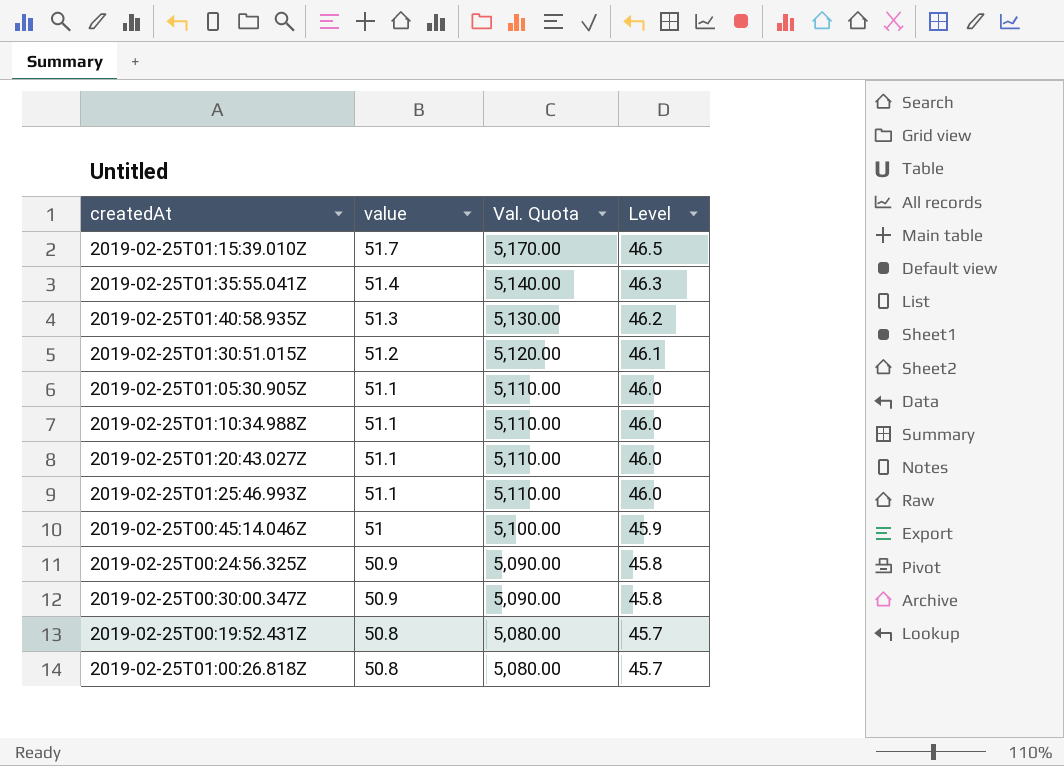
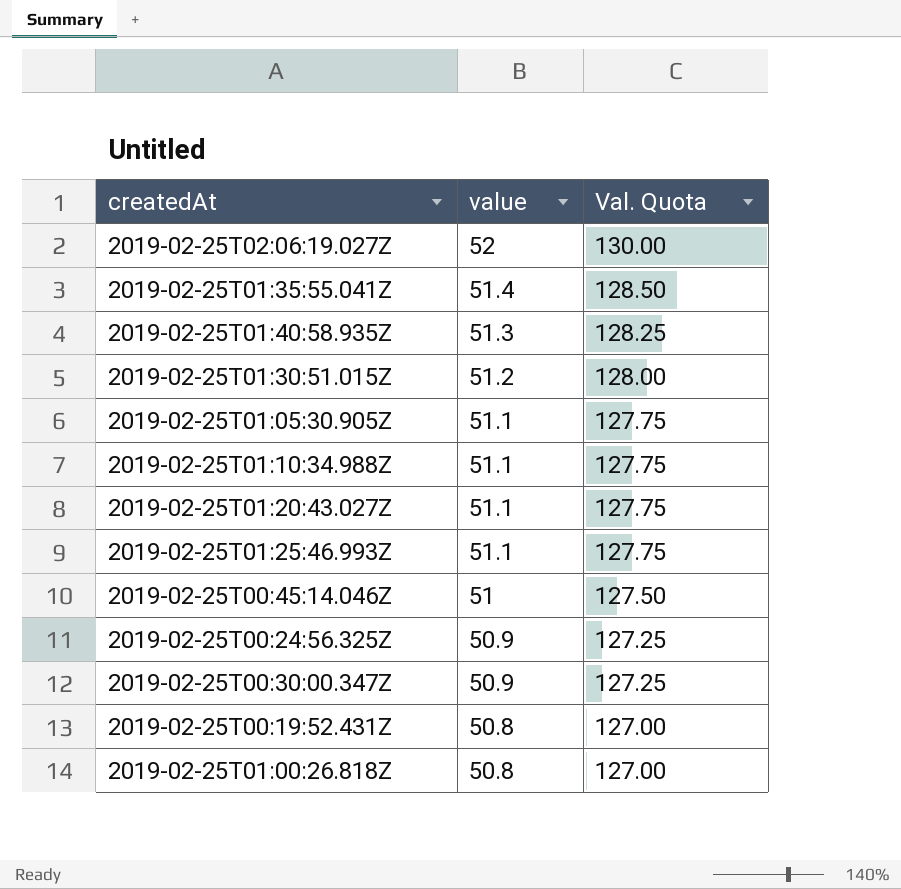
column Level | formula: [value] * 0.9 -> none
column Val. Quota | formula: [value] * 100 -> [value] * 2.5
row 2019-02-25T01:15:39.010Z: 51.7 | 5,170.00 | 46.5 -> none
row 2019-02-25T02:06:19.027Z: none -> 52 | 130.00

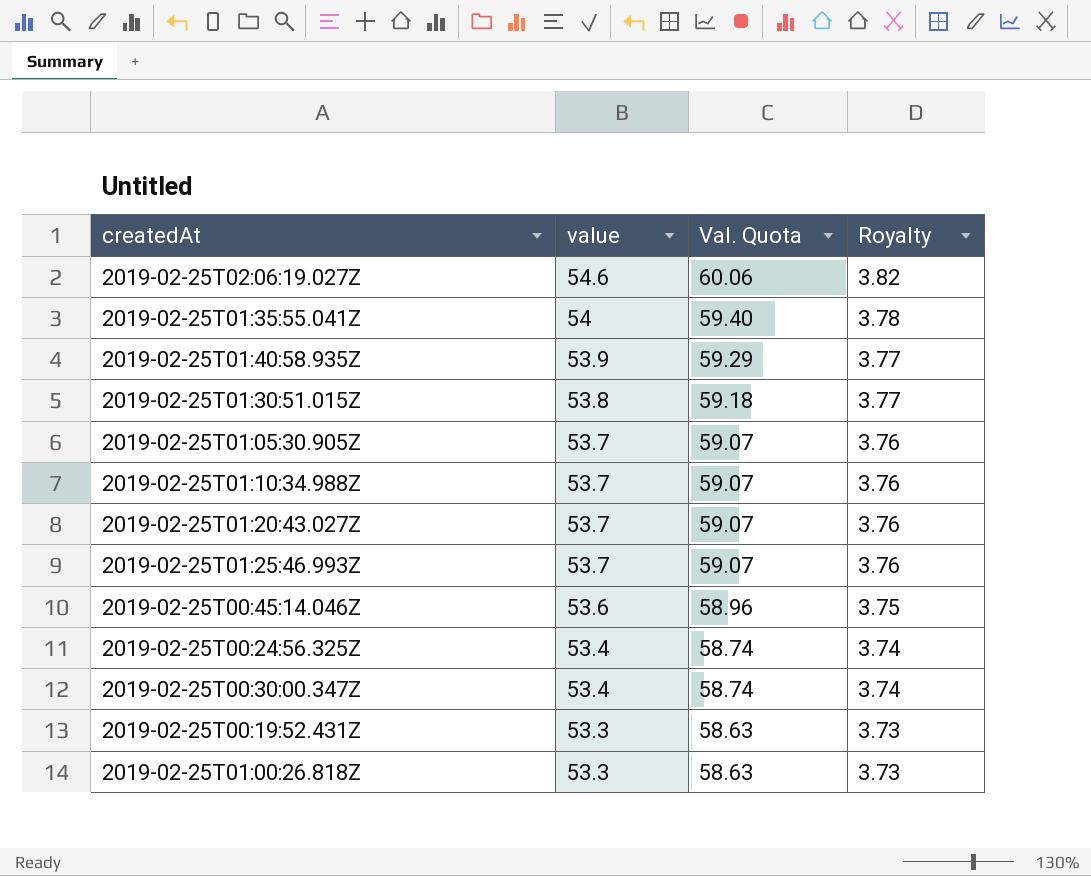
column Val. Quota | formula: [value] * 2.5 -> [value] * 1.1
column Royalty | formula: none -> [value] * 0.07
2019-02-25T02:06:19.027Z | value: 52 -> 54.6
2019-02-25T01:35:55.041Z | value: 51.4 -> 54
2019-02-25T01:40:58.935Z | value: 51.3 -> 53.9
2019-02-25T01:30:51.015Z | value: 51.2 -> 53.8
2019-02-25T01:05:30.905Z | value: 51.1 -> 53.7
2019-02-25T01:10:34.988Z | value: 51.1 -> 53.7
2019-02-25T01:20:43.027Z | value: 51.1 -> 53.7
2019-02-25T01:25:46.993Z | value: 51.1 -> 53.7
2019-02-25T00:45:14.046Z | value: 51 -> 53.6
2019-02-25T00:24:56.325Z | value: 50.9 -> 53.4
2019-02-25T00:30:00.347Z | value: 50.9 -> 53.4
2019-02-25T00:19:52.431Z | value: 50.8 -> 53.3
2019-02-25T01:00:26.818Z | value: 50.8 -> 53.3

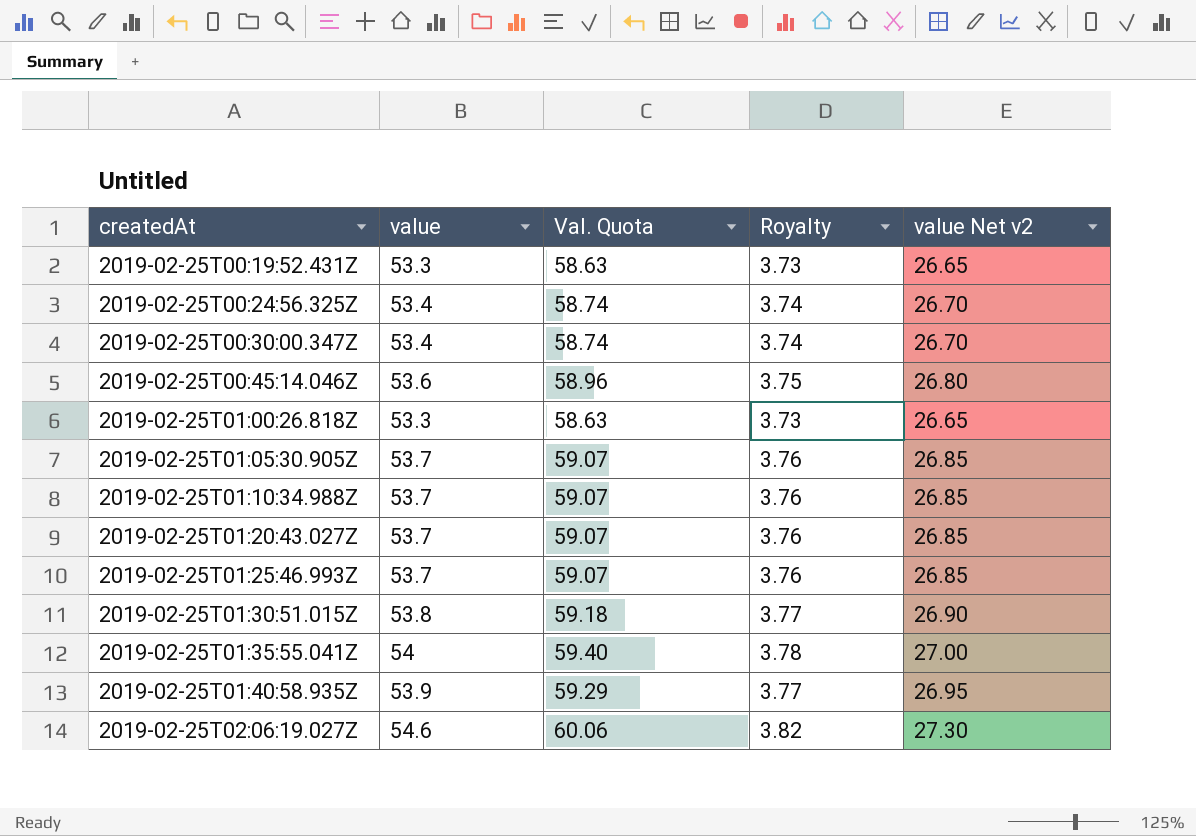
row order: value descending -> createdAt ascending
column value Net v2 | formula: none -> [value] * 0.5

